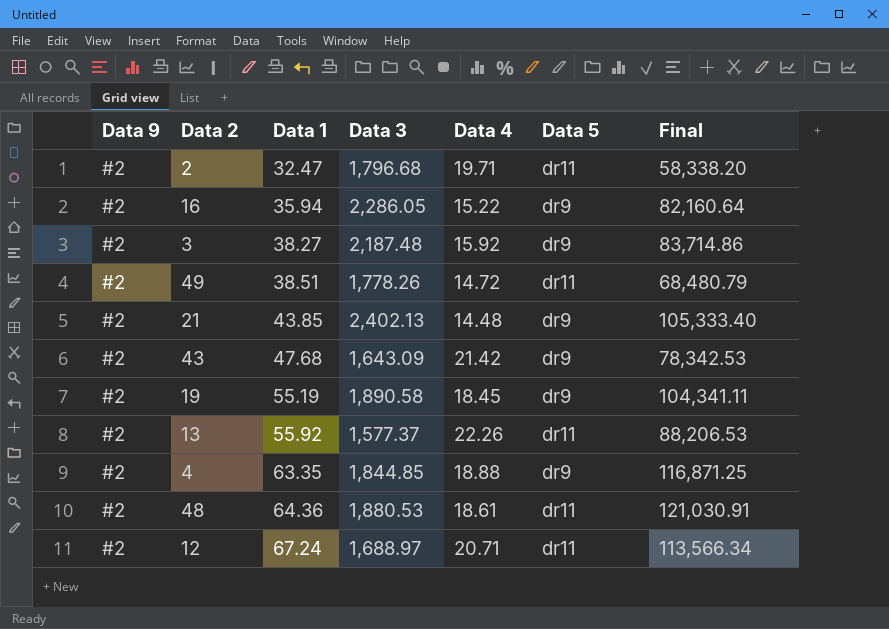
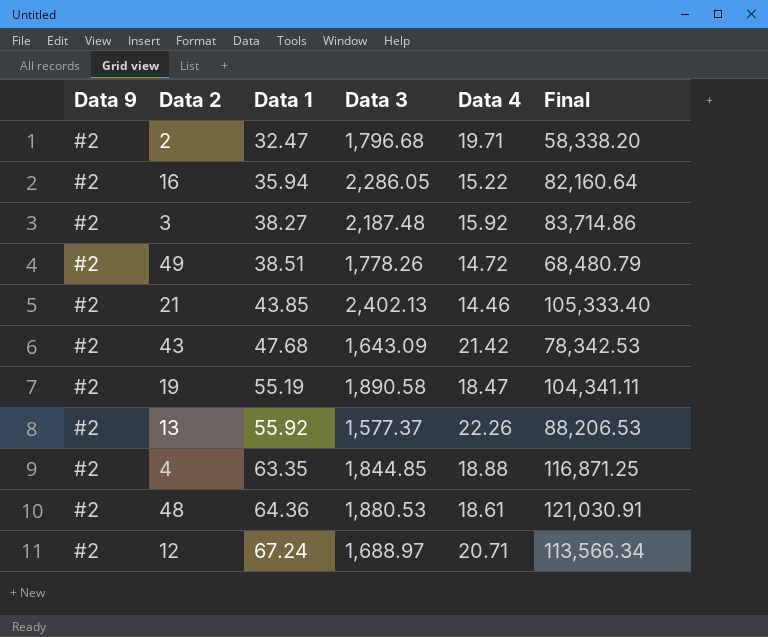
column Data 5 | position: 6 -> none
21 | Data 4: 14.48 -> 14.46
19 | Data 4: 18.45 -> 18.47

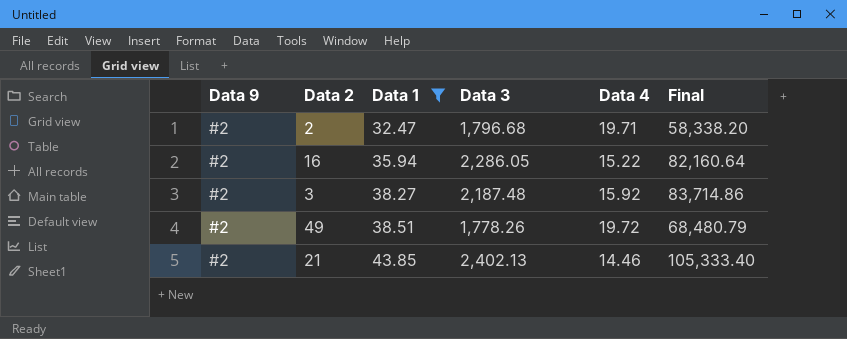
filter: none -> Data 1 <= 43.85
49 | Data 4: 14.72 -> 19.72

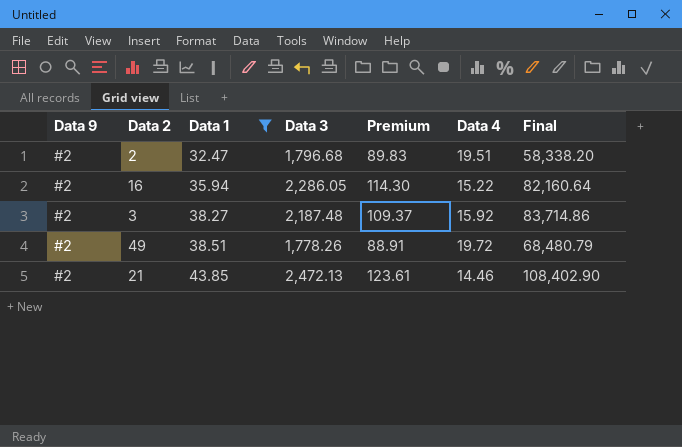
column Premium | formula: none -> [Data 3] * 0.05
2 | Data 4: 19.71 -> 19.51
21 | Data 3: 2,402.13 -> 2,472.13
21 | Final: 105,333.40 -> 108,402.90

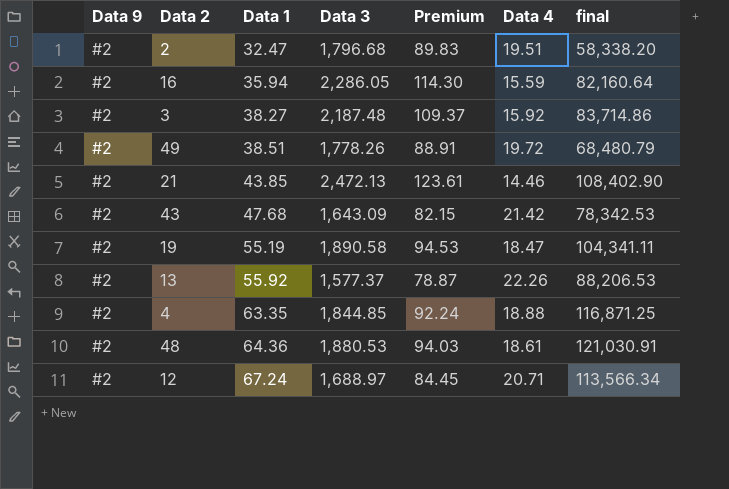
filter: Data 1 <= 43.85 -> none
column name: Final -> final
16 | Data 4: 15.22 -> 15.59

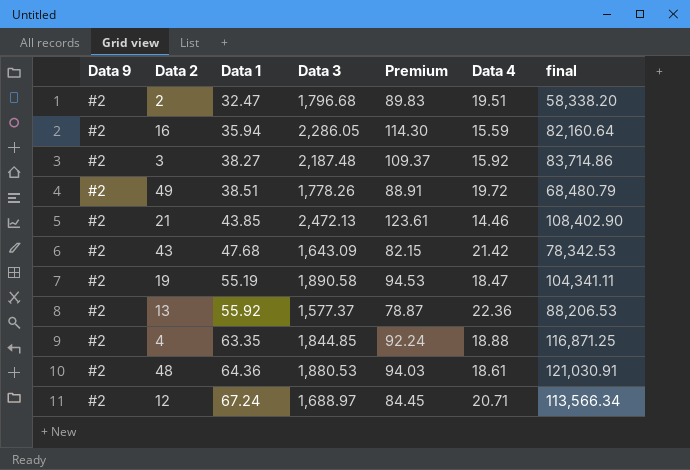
13 | Data 4: 22.26 -> 22.36

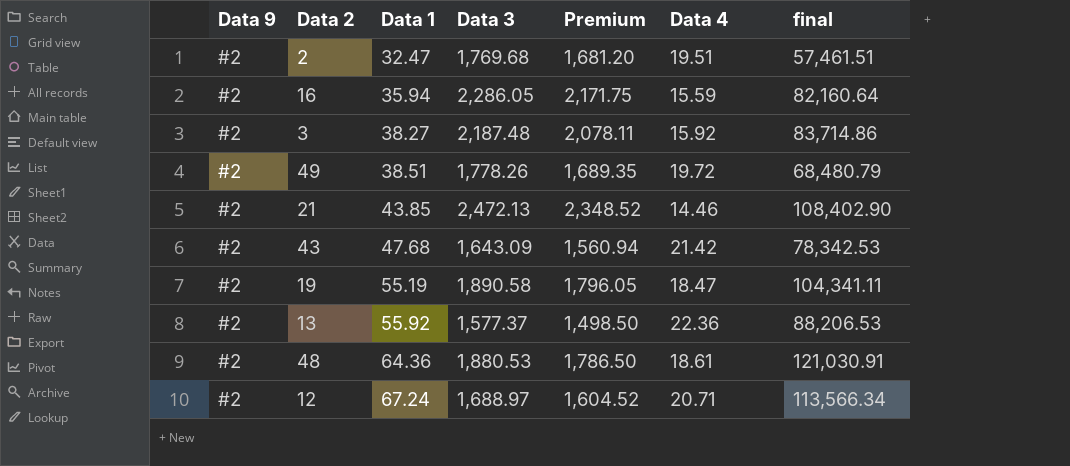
column Premium | formula: [Data 3] * 0.05 -> [Data 3] * 0.95
row 4: #2 | 63.35 | 1,844.85 | 92.24 | 18.88 | 116,871.25 -> none
2 | Data 3: 1,796.68 -> 1,769.68
2 | final: 58,338.20 -> 57,461.51

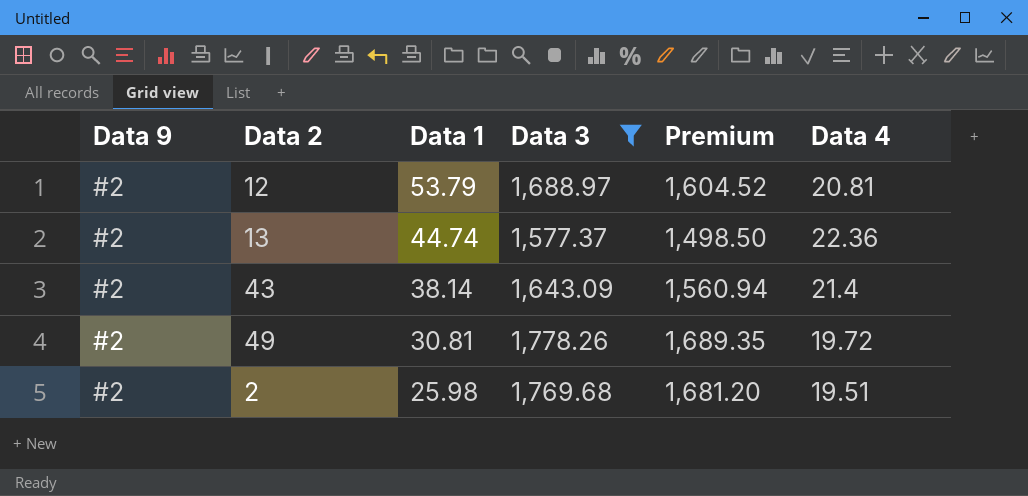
filter: none -> Data 3 <= 1,778.26
row order: Data 1 ascending -> Data 1 descending
column final | formula: [Data 1] * [Data 3] -> none
12 | Data 1: 67.24 -> 53.79
12 | Data 4: 20.71 -> 20.81
13 | Data 1: 55.92 -> 44.74
43 | Data 1: 47.68 -> 38.14
43 | Data 4: 21.42 -> 21.4
49 | Data 1: 38.51 -> 30.81
2 | Data 1: 32.47 -> 25.98

